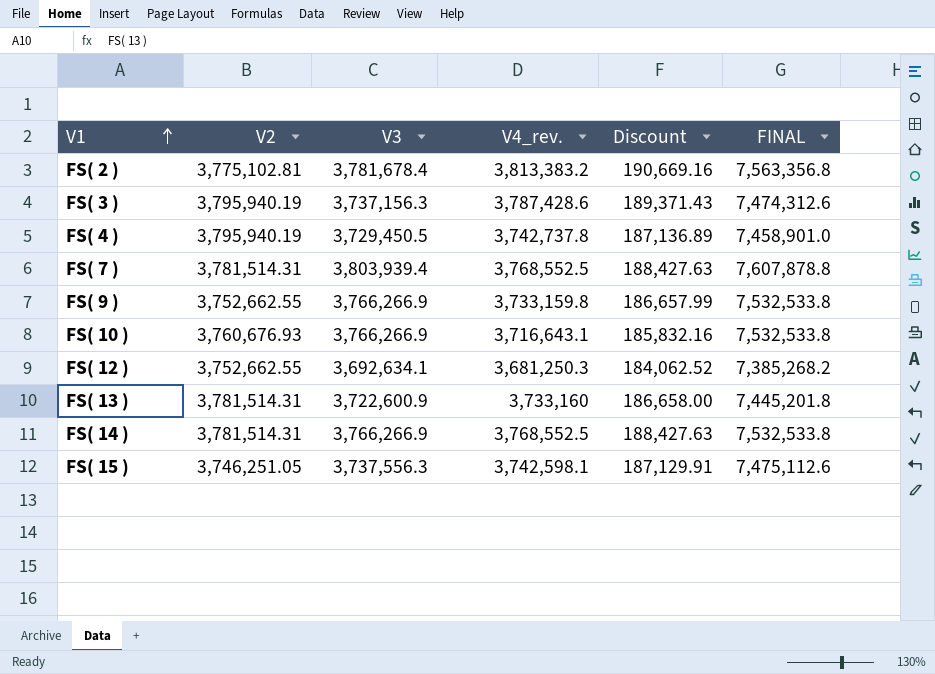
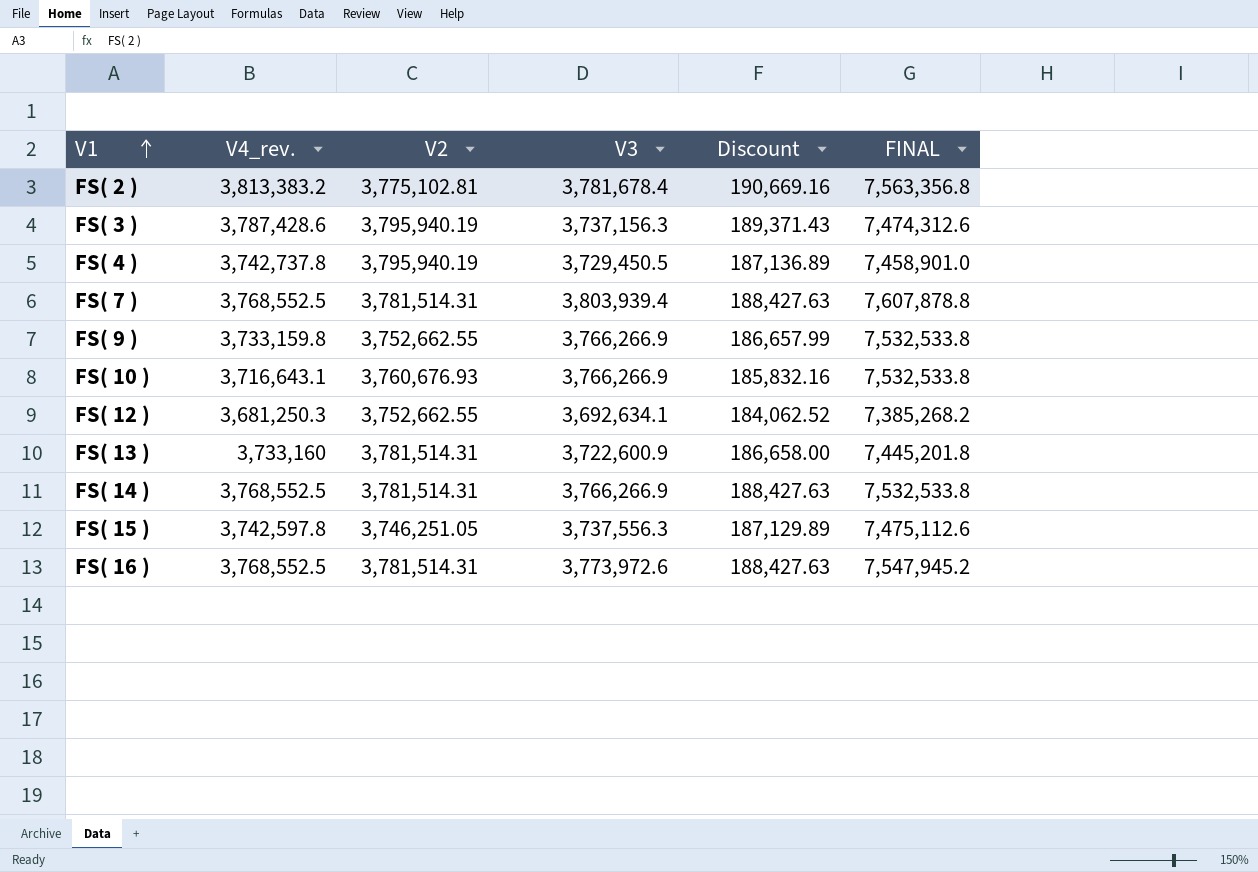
column V4_rev. | position: 4 -> 2
FS( 15 ) | V4_rev.: 3,742,598.1 -> 3,742,597.8
FS( 15 ) | Discount: 187,129.91 -> 187,129.89
row FS( 16 ): none -> 3,768,552.5 | 3,781,514.31 | 3,773,972.6 | 188,427.63 | 7,547,945.2

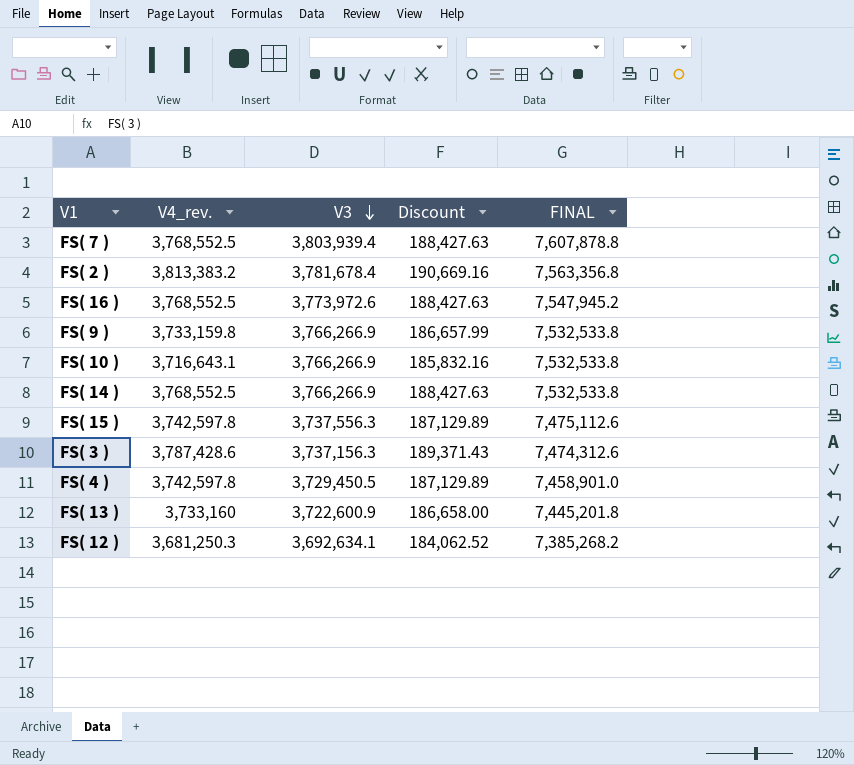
row order: V1 ascending -> V3 descending
column V2 | position: 3 -> none
FS( 4 ) | V4_rev.: 3,742,737.8 -> 3,742,597.8
FS( 4 ) | Discount: 187,136.89 -> 187,129.89

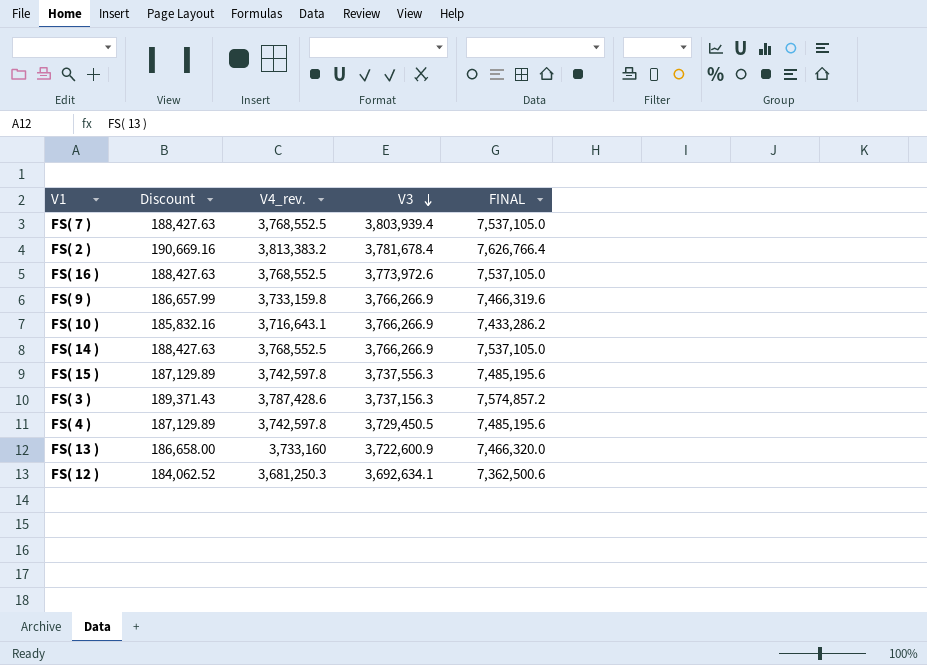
column Discount | position: 4 -> 2
column FINAL | formula: [V3] * 2 -> [V4_rev.] * 2

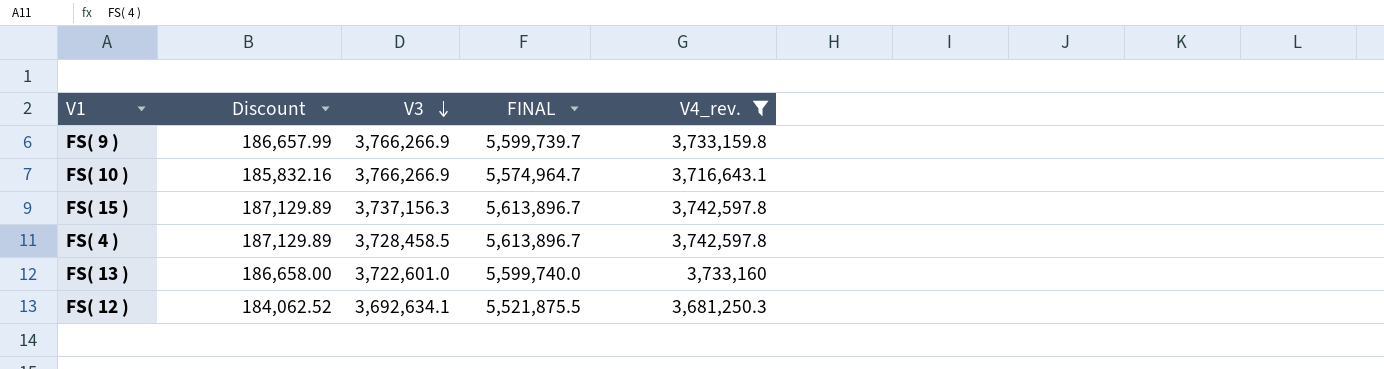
filter: none -> V4_rev. <= 3,742,597.8
column FINAL | formula: [V4_rev.] * 2 -> [V4_rev.] * 1.5
column V4_rev. | position: 3 -> 5
FS( 15 ) | V3: 3,737,556.3 -> 3,737,156.3
FS( 4 ) | V3: 3,729,450.5 -> 3,728,458.5
FS( 13 ) | V3: 3,722,600.9 -> 3,722,601.0

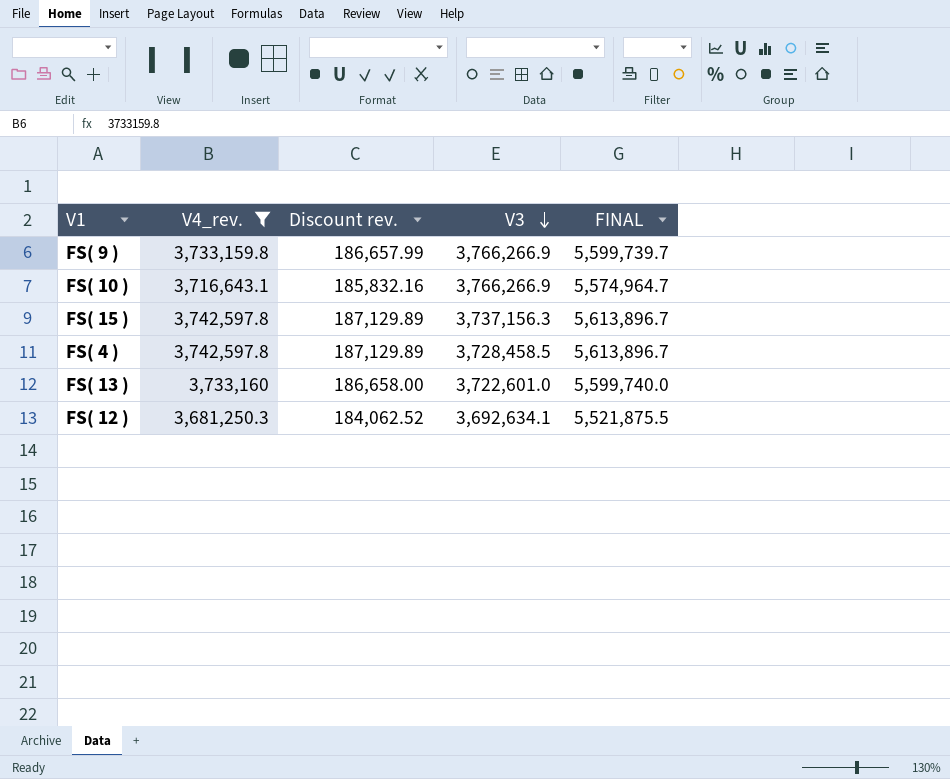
column V4_rev. | position: 5 -> 2
column name: Discount -> Discount rev.

